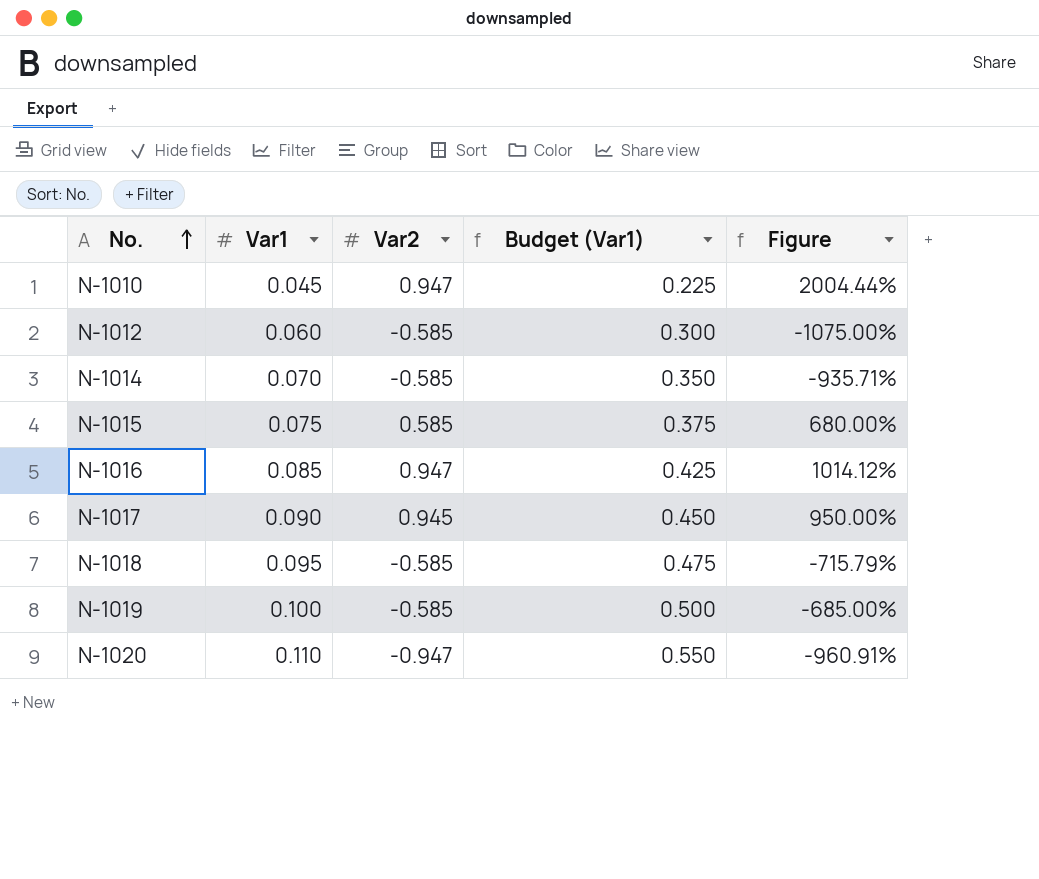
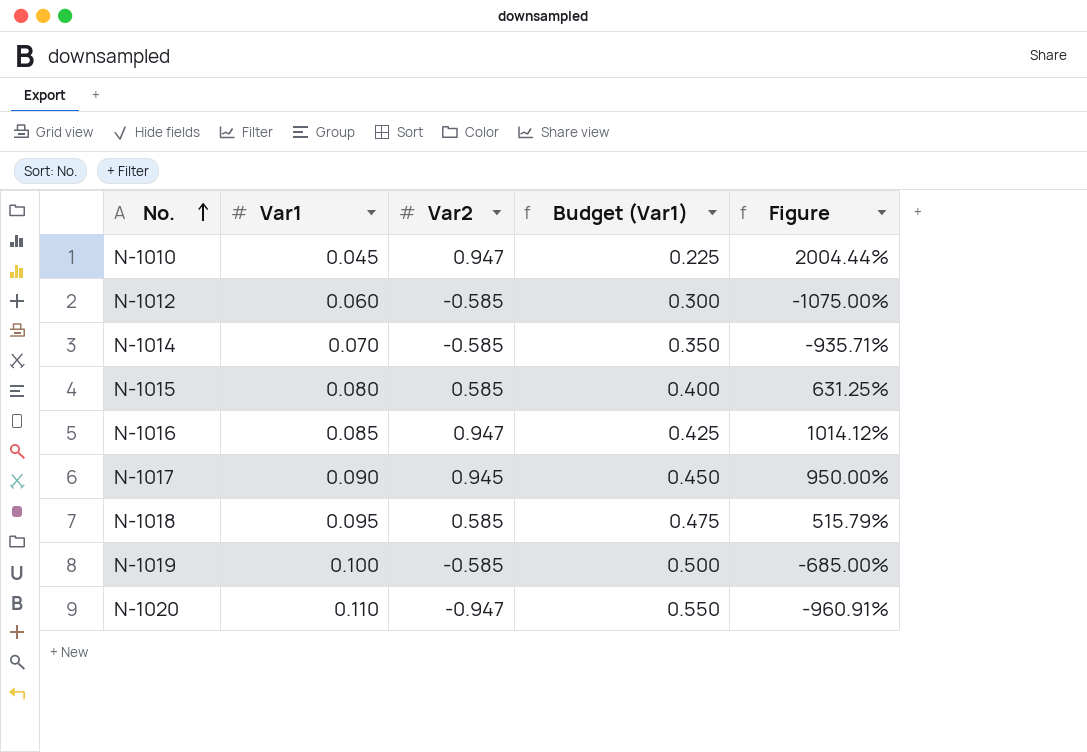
N-1015 | Var1: 0.075 -> 0.080
N-1015 | Budget (Var1): 0.375 -> 0.400
N-1015 | Figure: 680.00% -> 631.25%
N-1018 | Var2: -0.585 -> 0.585
N-1018 | Figure: -715.79% -> 515.79%

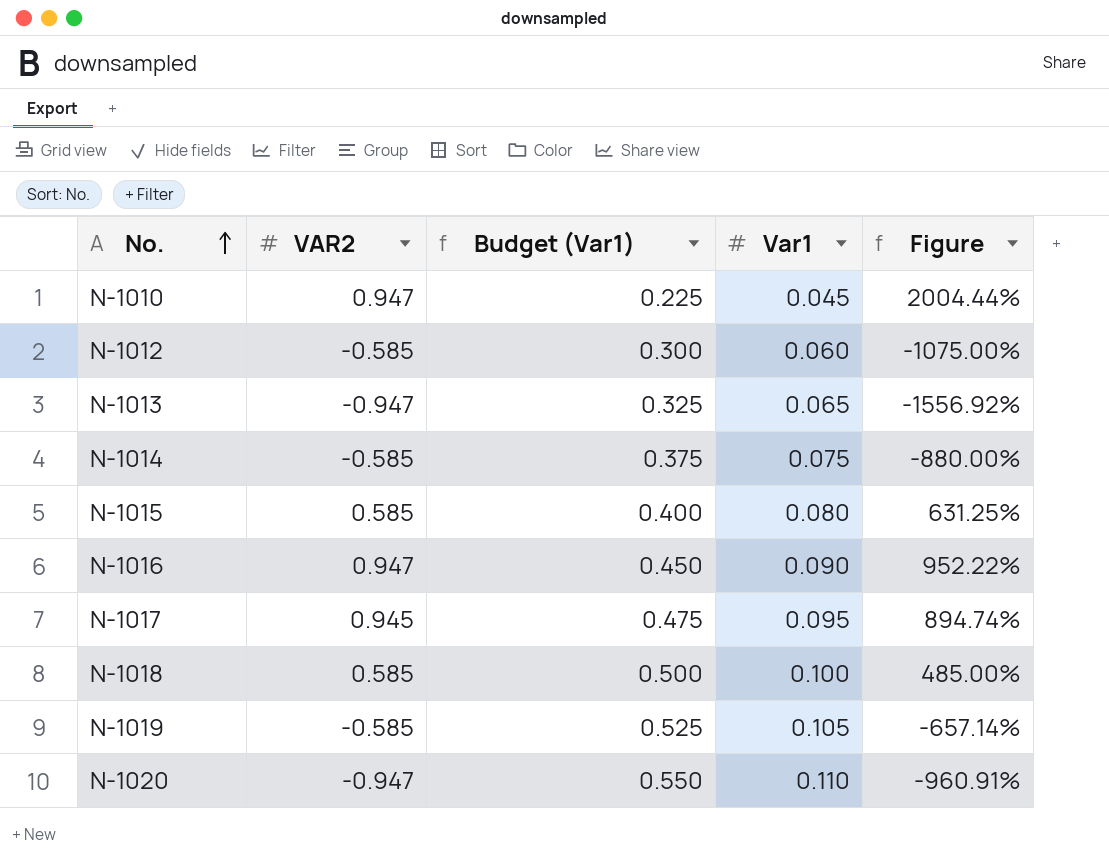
column name: Var2 -> VAR2
column Var1 | position: 2 -> 4
row N-1013: none -> -0.947 | 0.325 | 0.065 | -1556.92%
N-1014 | Budget (Var1): 0.350 -> 0.375
N-1014 | Var1: 0.070 -> 0.075
N-1014 | Figure: -935.71% -> -880.00%
N-1016 | Budget (Var1): 0.425 -> 0.450
N-1016 | Var1: 0.085 -> 0.090
N-1016 | Figure: 1014.12% -> 952.22%
N-1017 | Budget (Var1): 0.450 -> 0.475
N-1017 | Var1: 0.090 -> 0.095
N-1017 | Figure: 950.00% -> 894.74%
N-1018 | Budget (Var1): 0.475 -> 0.500
N-1018 | Var1: 0.095 -> 0.100
N-1018 | Figure: 515.79% -> 485.00%
N-1019 | Budget (Var1): 0.500 -> 0.525
N-1019 | Var1: 0.100 -> 0.105
N-1019 | Figure: -685.00% -> -657.14%

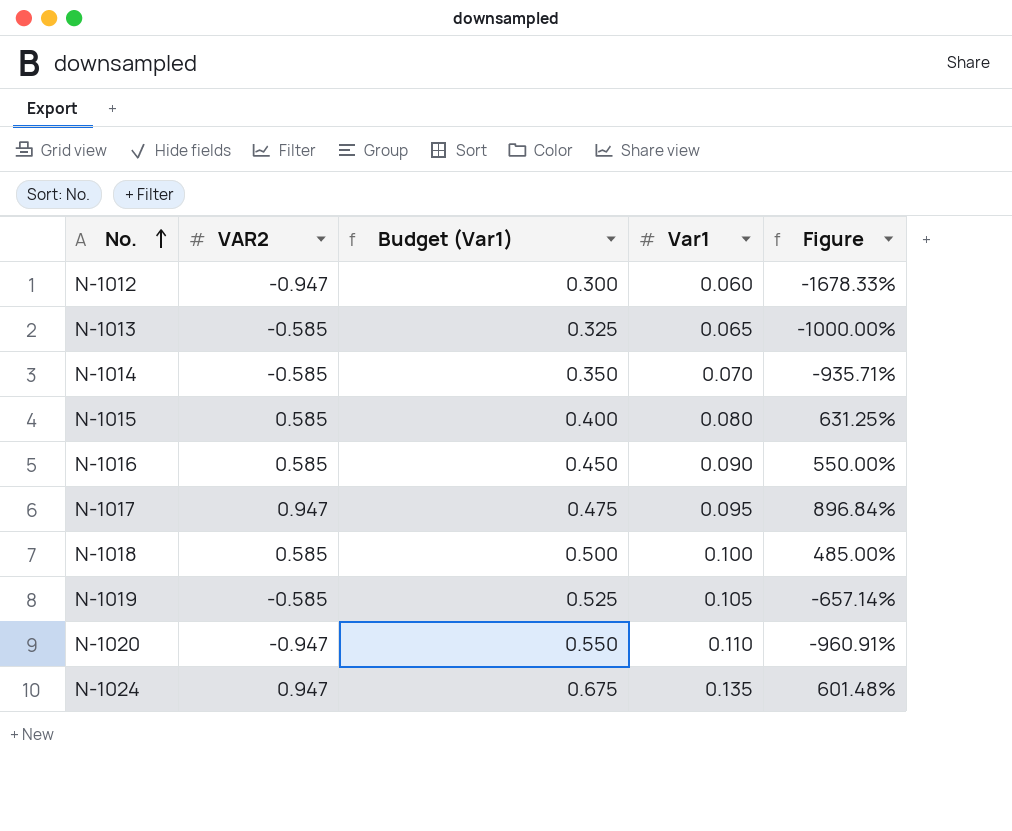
row N-1010: 0.947 | 0.225 | 0.045 | 2004.44% -> none
N-1012 | VAR2: -0.585 -> -0.947
N-1012 | Figure: -1075.00% -> -1678.33%
N-1013 | VAR2: -0.947 -> -0.585
N-1013 | Figure: -1556.92% -> -1000.00%
N-1014 | Budget (Var1): 0.375 -> 0.350
N-1014 | Var1: 0.075 -> 0.070
N-1014 | Figure: -880.00% -> -935.71%
N-1016 | VAR2: 0.947 -> 0.585
N-1016 | Figure: 952.22% -> 550.00%
N-1017 | VAR2: 0.945 -> 0.947
N-1017 | Figure: 894.74% -> 896.84%
row N-1024: none -> 0.947 | 0.675 | 0.135 | 601.48%

